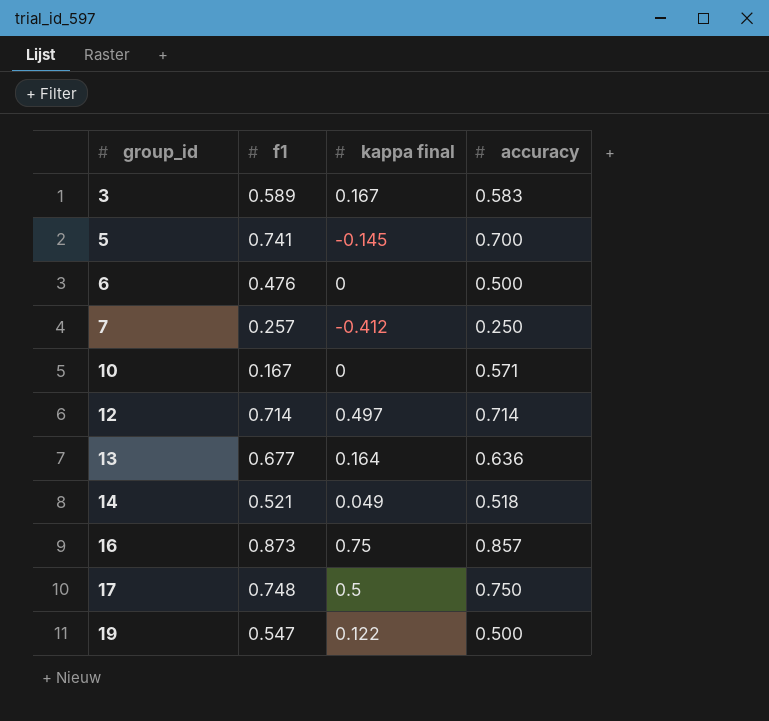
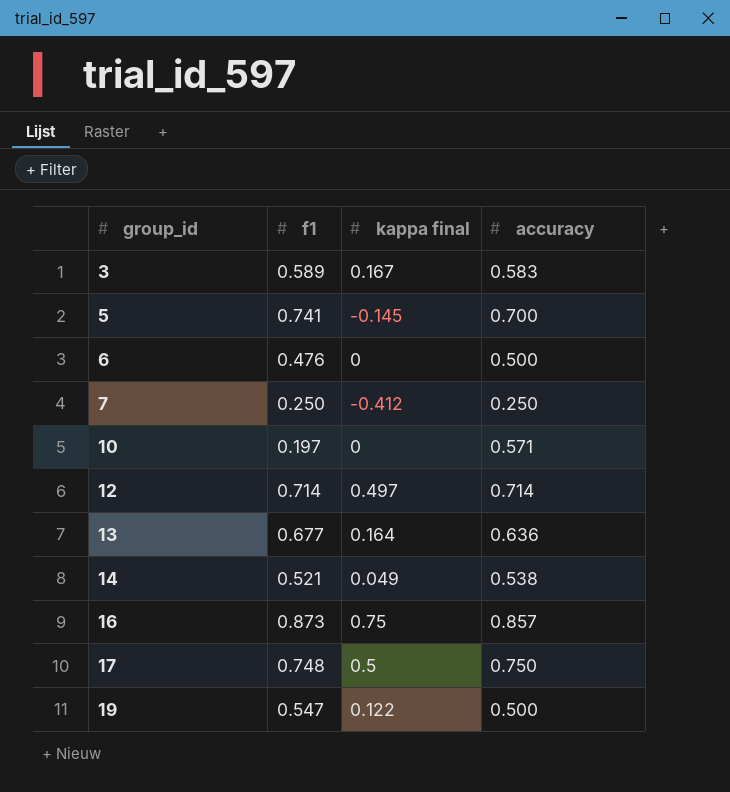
7 | f1: 0.257 -> 0.250
10 | f1: 0.167 -> 0.197
14 | accuracy: 0.518 -> 0.538

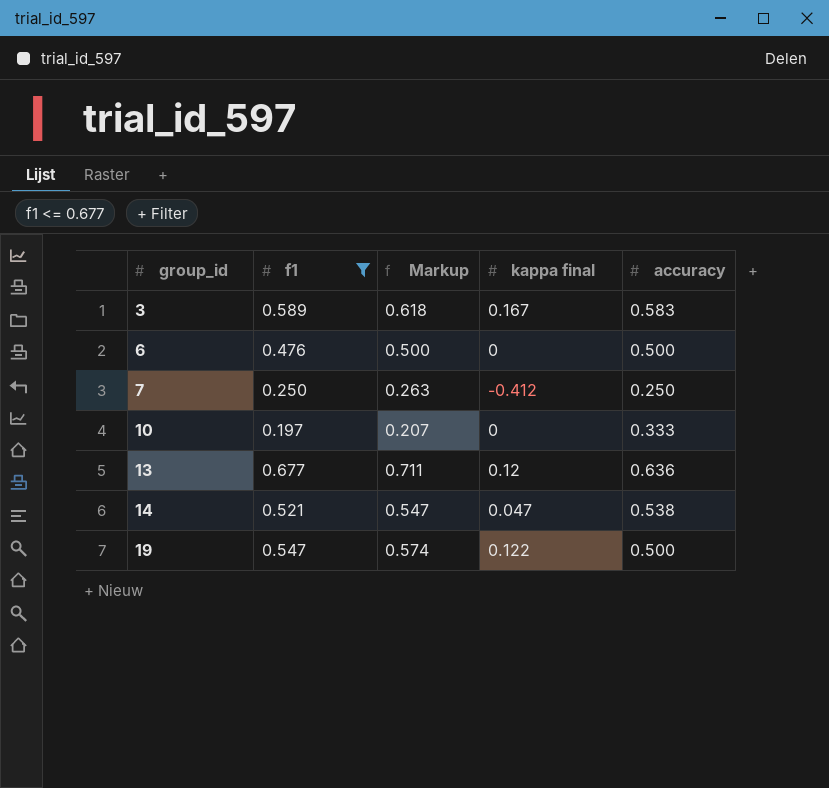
filter: none -> f1 <= 0.677
column Markup | formula: none -> [f1] * 1.05
10 | accuracy: 0.571 -> 0.333
13 | kappa final: 0.164 -> 0.12
14 | kappa final: 0.049 -> 0.047

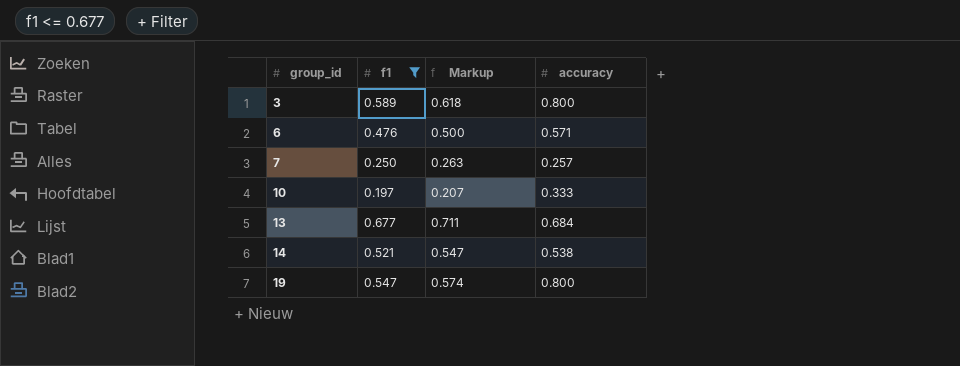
column kappa final | position: 4 -> none
3 | accuracy: 0.583 -> 0.800
6 | accuracy: 0.500 -> 0.571
7 | accuracy: 0.250 -> 0.257
13 | accuracy: 0.636 -> 0.684
19 | accuracy: 0.500 -> 0.800

